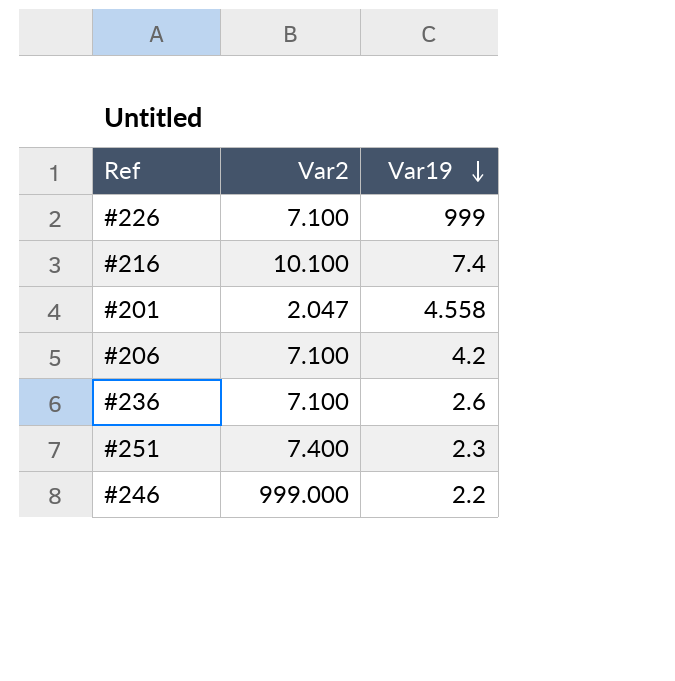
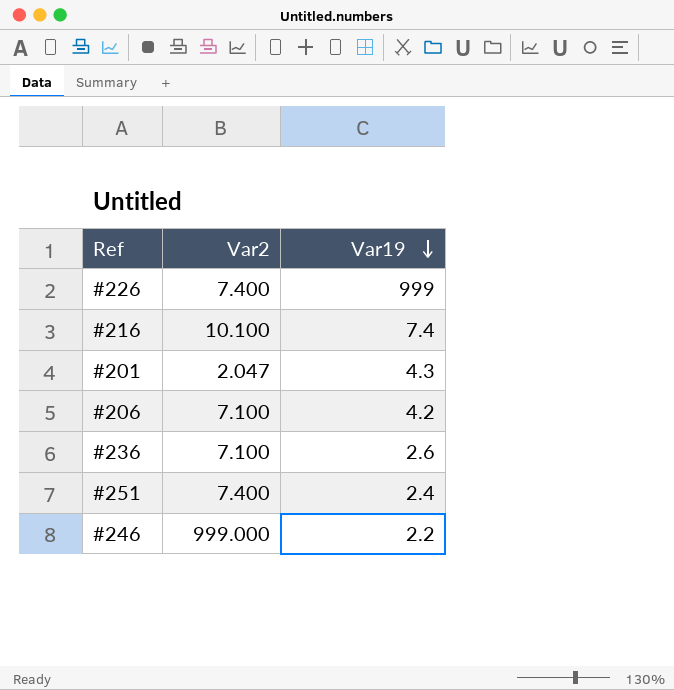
#226 | Var2: 7.100 -> 7.400
#201 | Var19: 4.558 -> 4.3
#251 | Var19: 2.3 -> 2.4

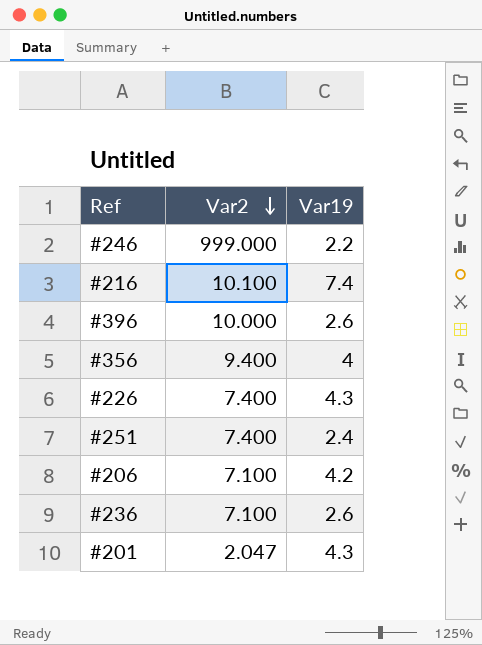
row order: Var19 descending -> Var2 descending
row #396: none -> 10.000 | 2.6
row #356: none -> 9.400 | 4
#226 | Var19: 999 -> 4.3

